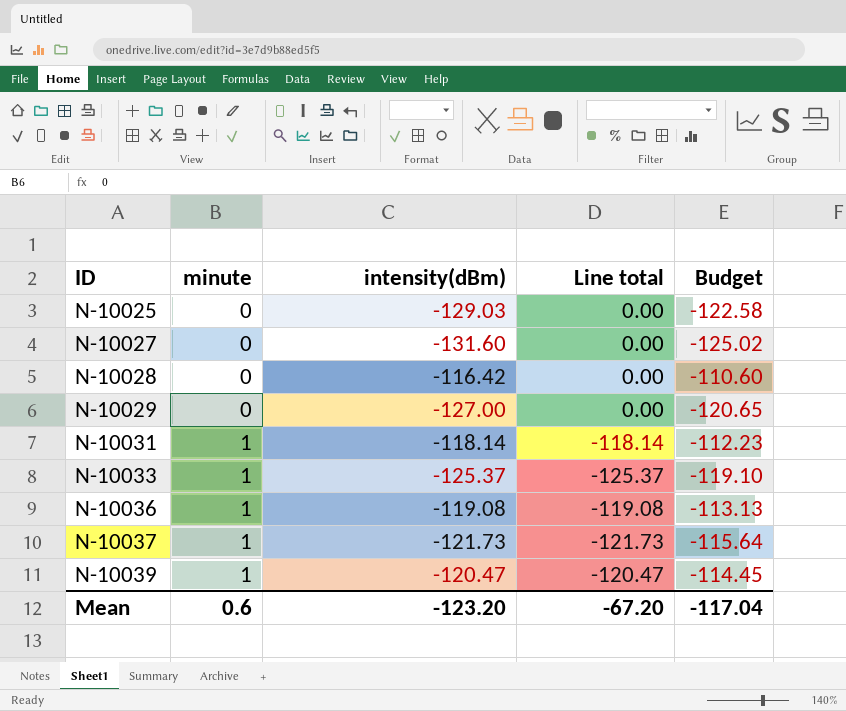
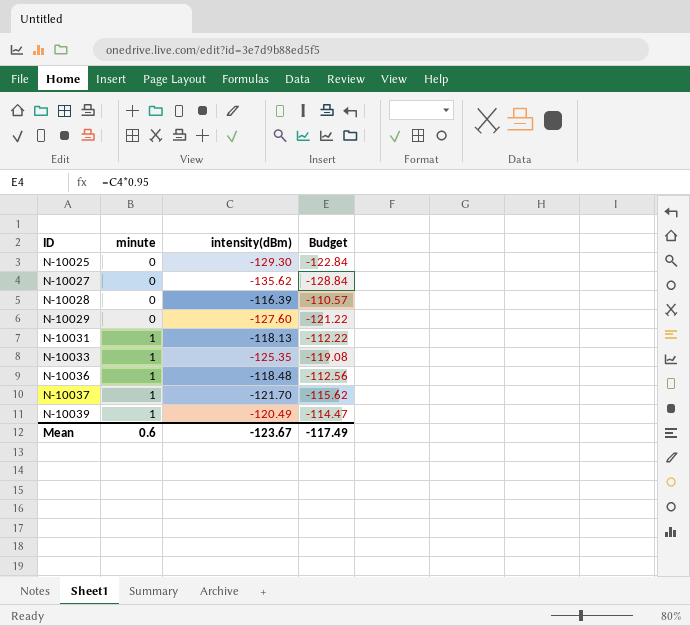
column Line total | formula: [minute] * [intensity(dBm)] -> none
N-10025 | intensity(dBm): -129.03 -> -129.30
N-10025 | Budget: -122.58 -> -122.84
N-10027 | intensity(dBm): -131.60 -> -135.62
N-10027 | Budget: -125.02 -> -128.84
N-10028 | intensity(dBm): -116.42 -> -116.39
N-10028 | Budget: -110.60 -> -110.57
N-10029 | intensity(dBm): -127.00 -> -127.60
N-10029 | Budget: -120.65 -> -121.22
N-10031 | intensity(dBm): -118.14 -> -118.13
N-10031 | Budget: -112.23 -> -112.22
N-10033 | intensity(dBm): -125.37 -> -125.35
N-10033 | Budget: -119.10 -> -119.08
N-10036 | intensity(dBm): -119.08 -> -118.48
N-10036 | Budget: -113.13 -> -112.56
N-10037 | intensity(dBm): -121.73 -> -121.70
N-10037 | Budget: -115.64 -> -115.62
N-10039 | intensity(dBm): -120.47 -> -120.49
N-10039 | Budget: -114.45 -> -114.47
Mean | intensity(dBm): -123.20 -> -123.67
Mean | Budget: -117.04 -> -117.49

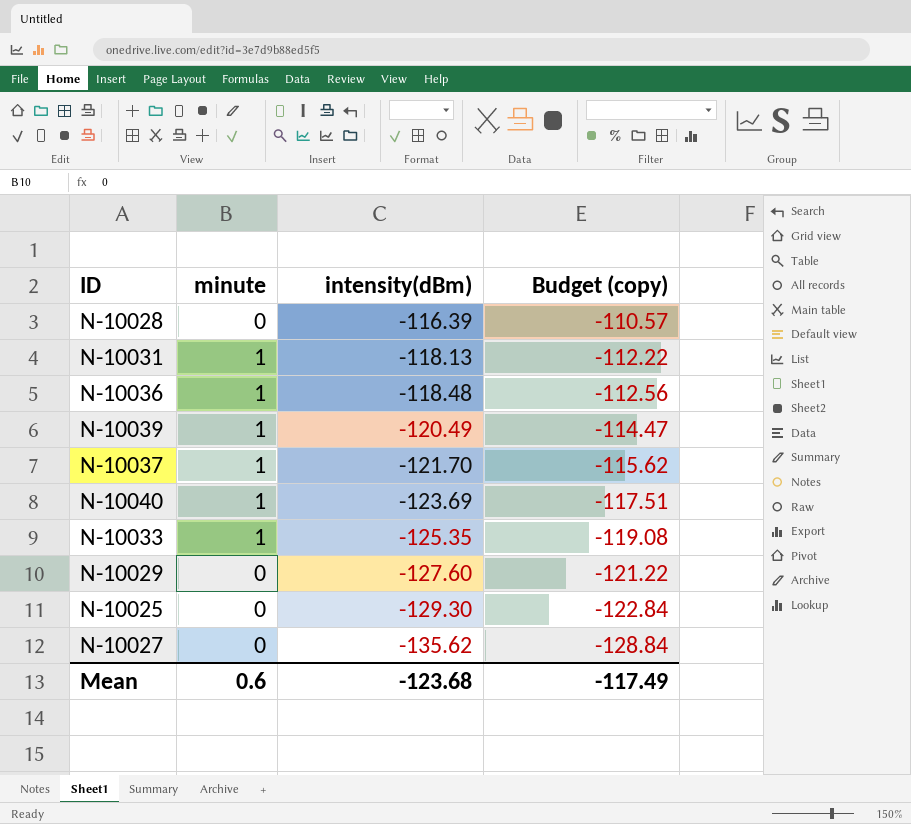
row order: ID ascending -> intensity(dBm) descending
column name: Budget -> Budget (copy)
row N-10040: none -> 1 | -123.69 | -117.51
Mean | intensity(dBm): -123.67 -> -123.68

